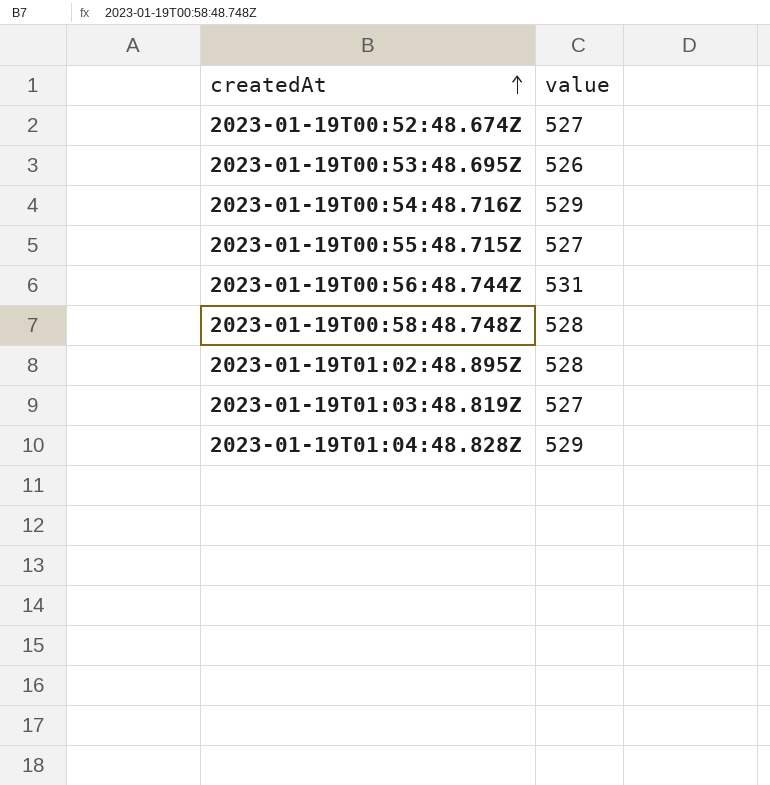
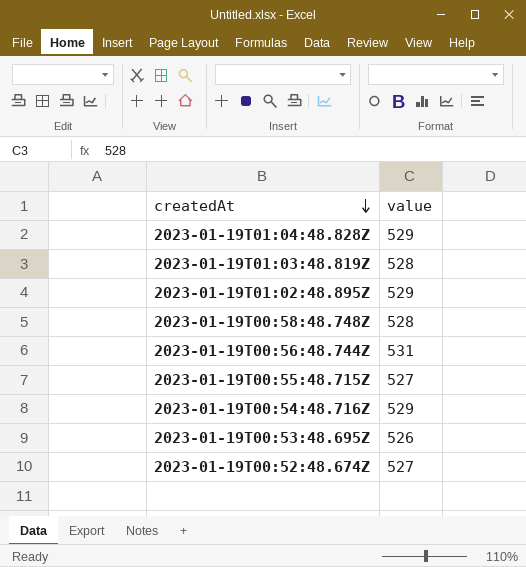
row order: createdAt ascending -> createdAt descending
2023-01-19T01:03:48.819Z | value: 527 -> 528
2023-01-19T01:02:48.895Z | value: 528 -> 529

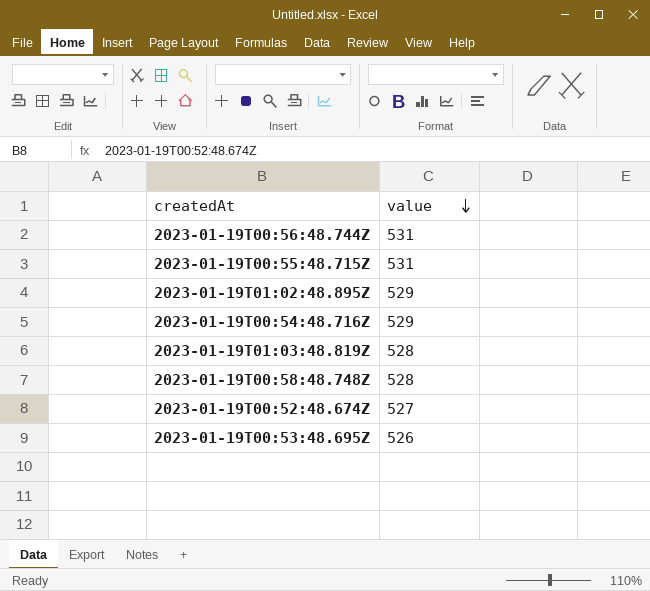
row order: createdAt descending -> value descending
row 2023-01-19T01:04:48.828Z: 529 -> none
2023-01-19T00:55:48.715Z | value: 527 -> 531

